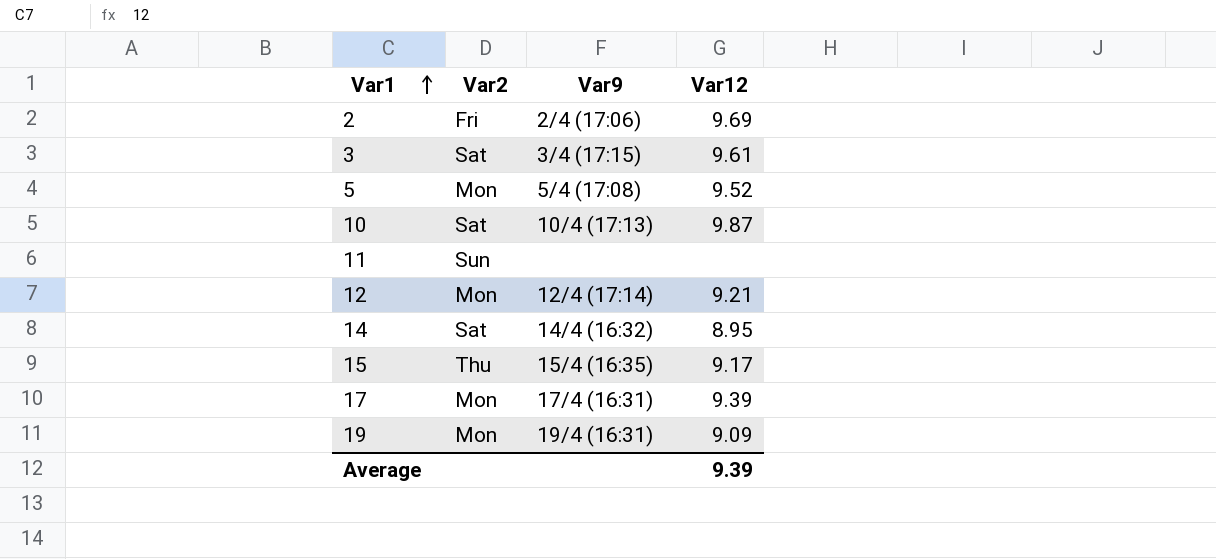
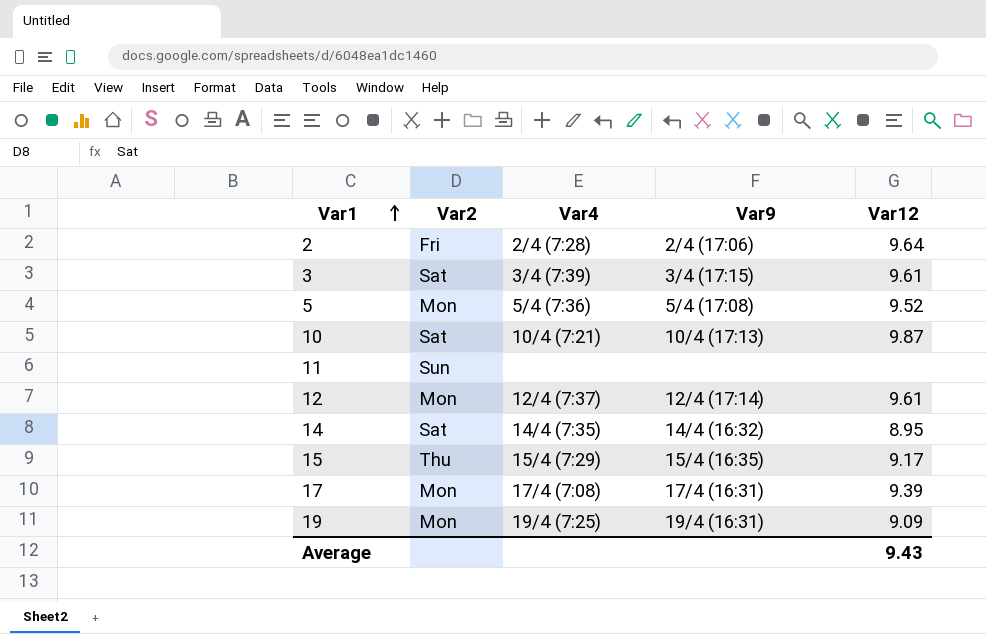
column Var4 | position: none -> 3
2 | Var12: 9.69 -> 9.64
12 | Var12: 9.21 -> 9.61
Average | Var12: 9.39 -> 9.43

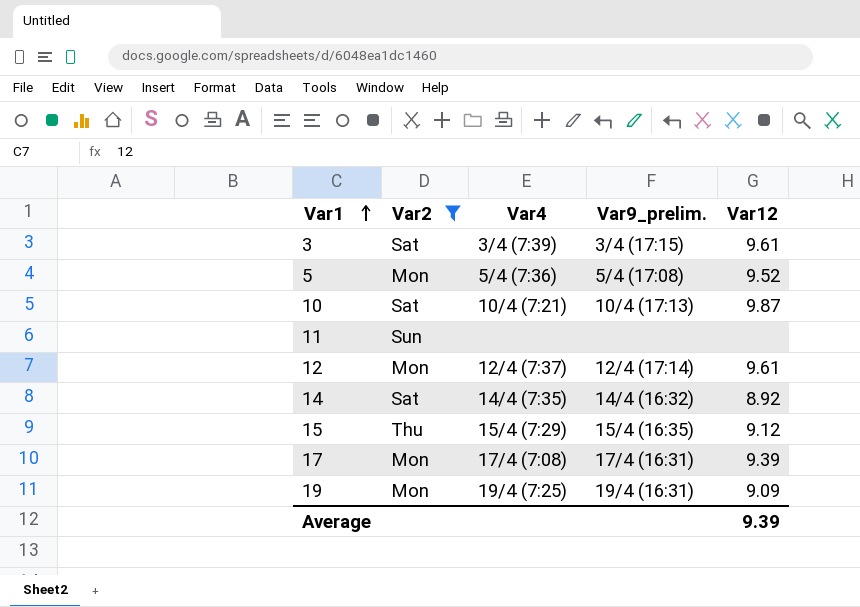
filter: none -> Var2 != Fri
column name: Var9 -> Var9_prelim.
14 | Var12: 8.95 -> 8.92
15 | Var12: 9.17 -> 9.12
Average | Var12: 9.43 -> 9.39

